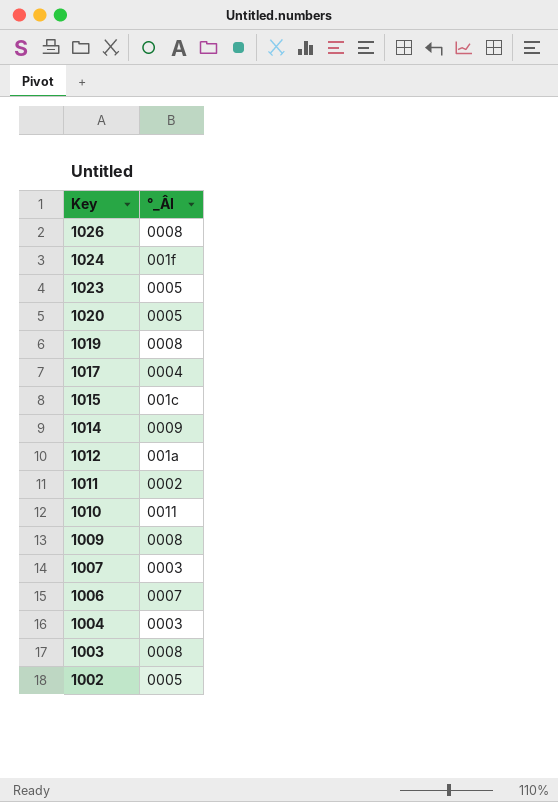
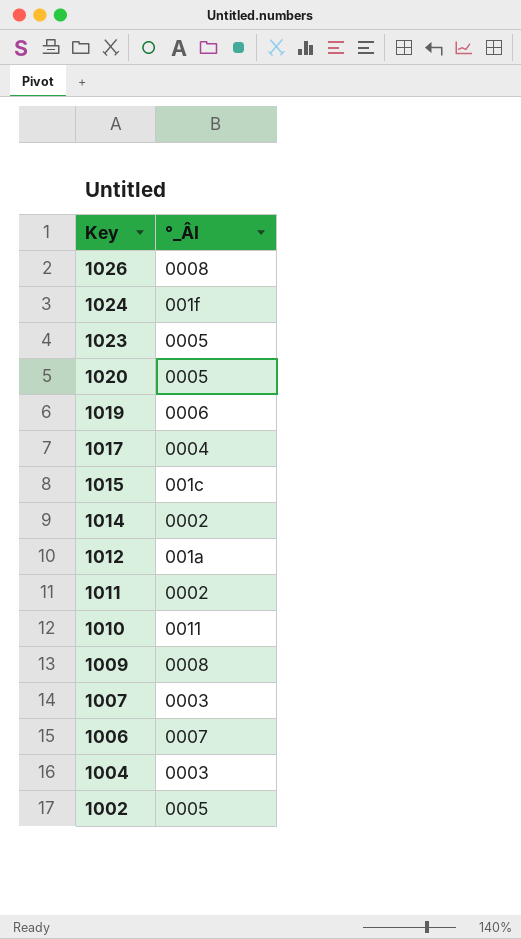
row 1003: 0008 -> none
1019 | °_ÂI: 0008 -> 0006
1014 | °_ÂI: 0009 -> 0002

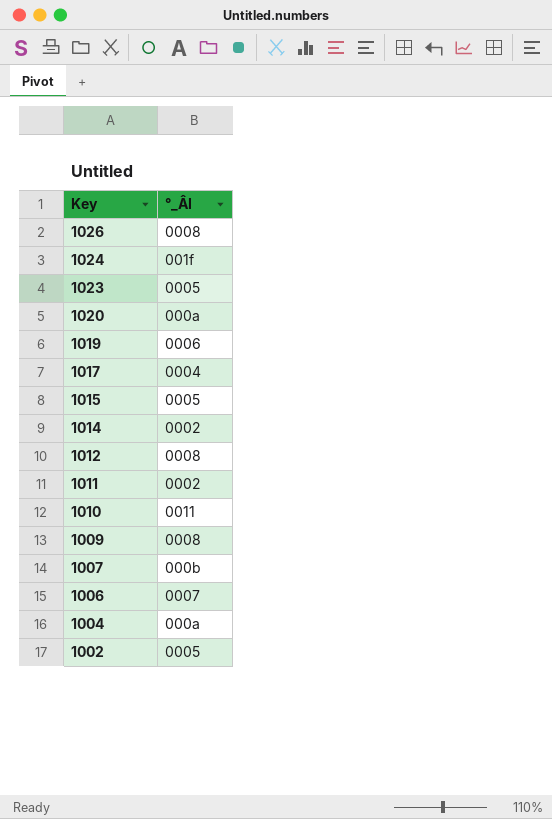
1020 | °_ÂI: 0005 -> 000a
1015 | °_ÂI: 001c -> 0005
1012 | °_ÂI: 001a -> 0008
1007 | °_ÂI: 0003 -> 000b
1004 | °_ÂI: 0003 -> 000a

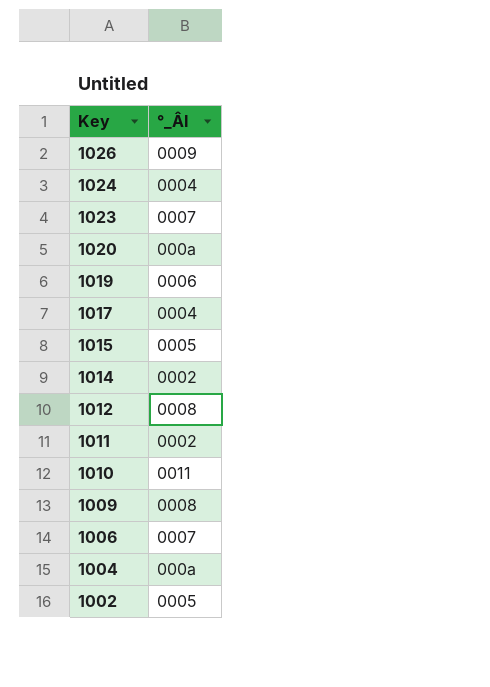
row 1007: 000b -> none
1026 | °_ÂI: 0008 -> 0009
1024 | °_ÂI: 001f -> 0004
1023 | °_ÂI: 0005 -> 0007

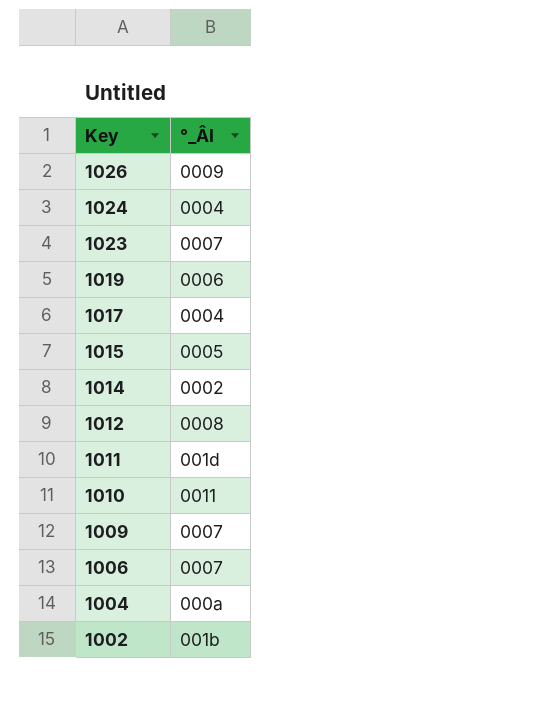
row 1020: 000a -> none
1011 | °_ÂI: 0002 -> 001d
1009 | °_ÂI: 0008 -> 0007
1002 | °_ÂI: 0005 -> 001b

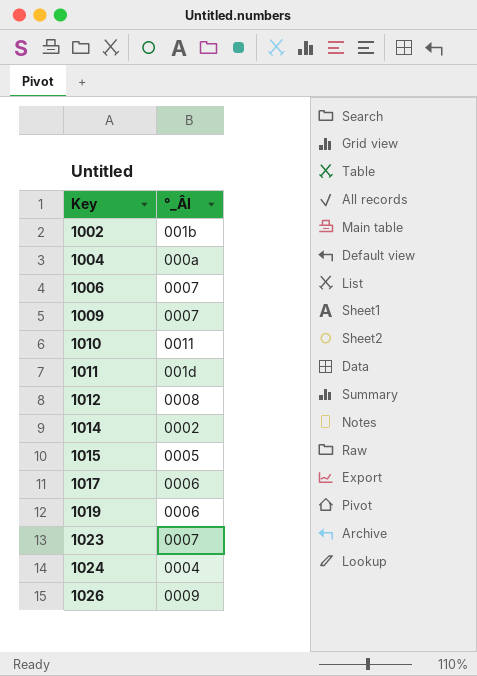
row order: Key descending -> Key ascending
1017 | °_ÂI: 0004 -> 0006

